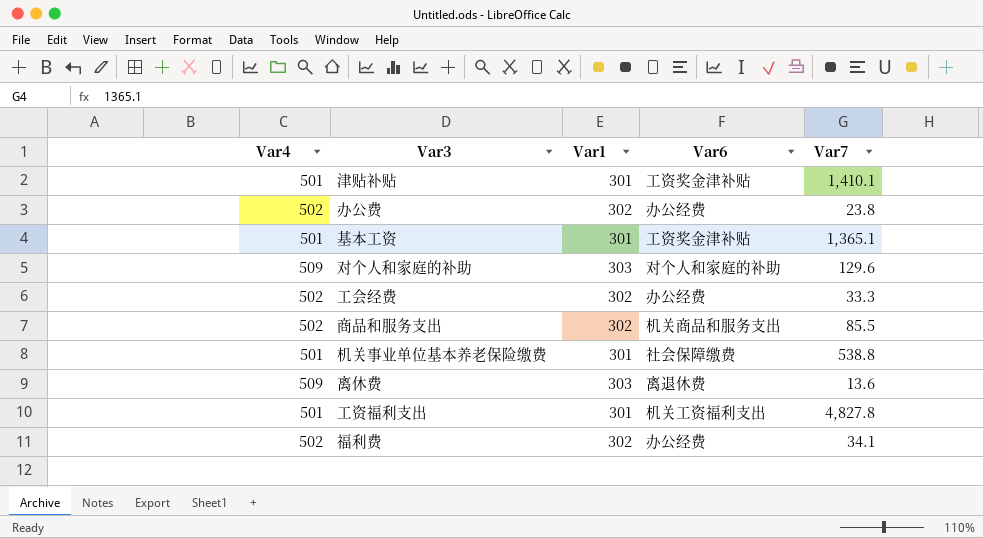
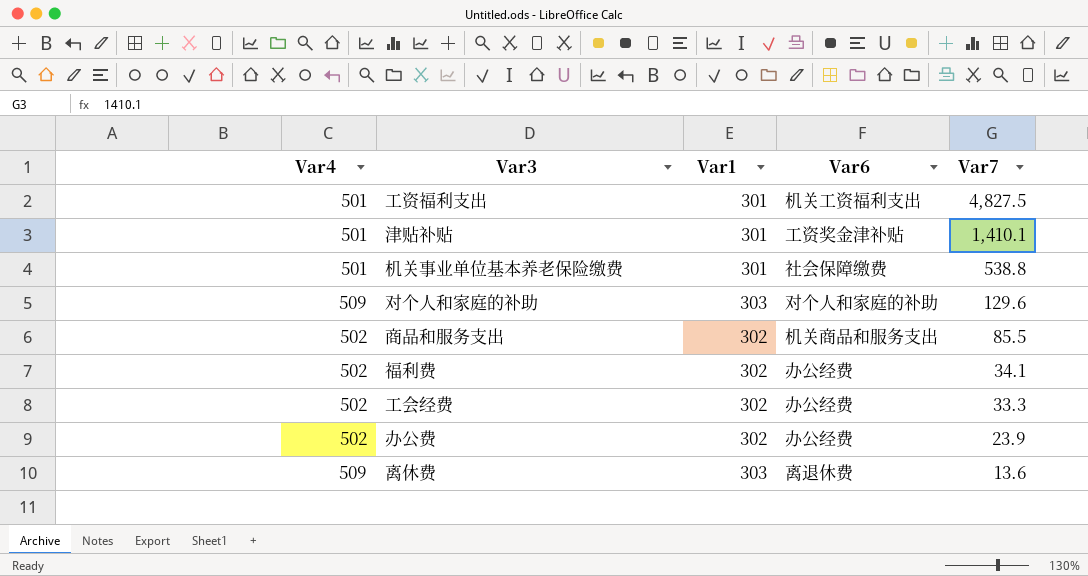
row order: none -> Var7 descending
row 基本工资: 501 | 301 | 工资奖金津补贴 | 1,365.1 -> none
工资福利支出 | Var7: 4,827.8 -> 4,827.5
办公费 | Var7: 23.8 -> 23.9

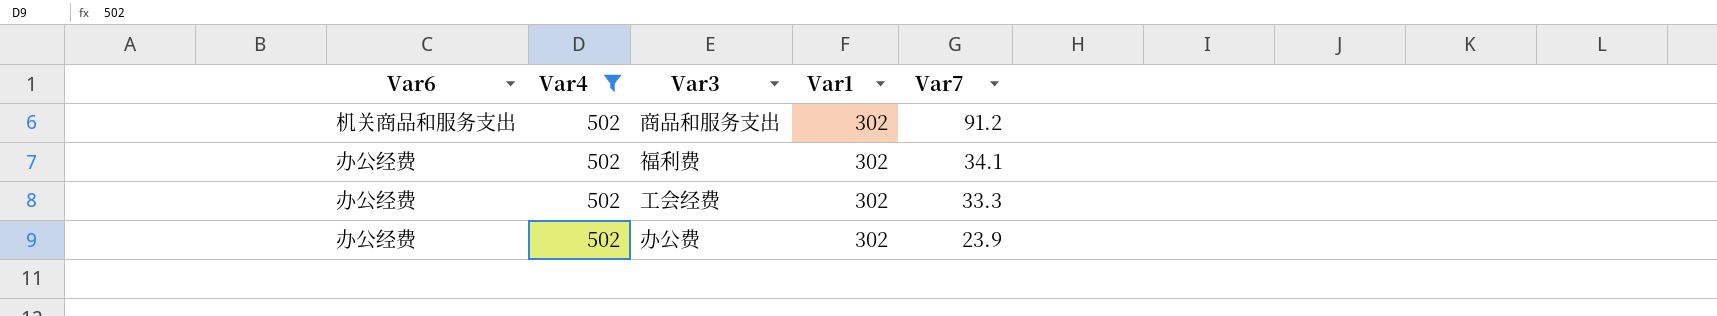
filter: none -> Var4 = 502
column Var6 | position: 4 -> 1
商品和服务支出 | Var7: 85.5 -> 91.2

